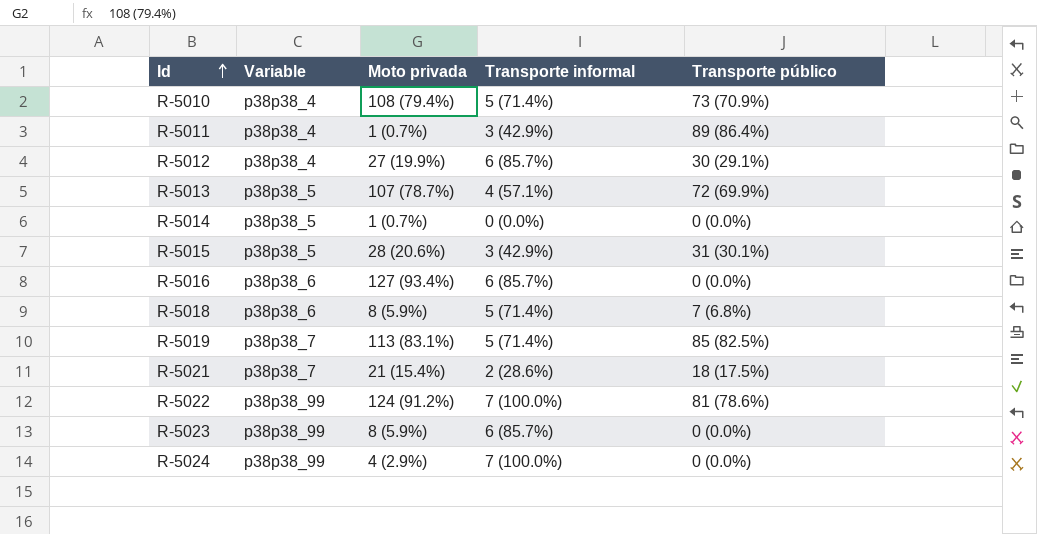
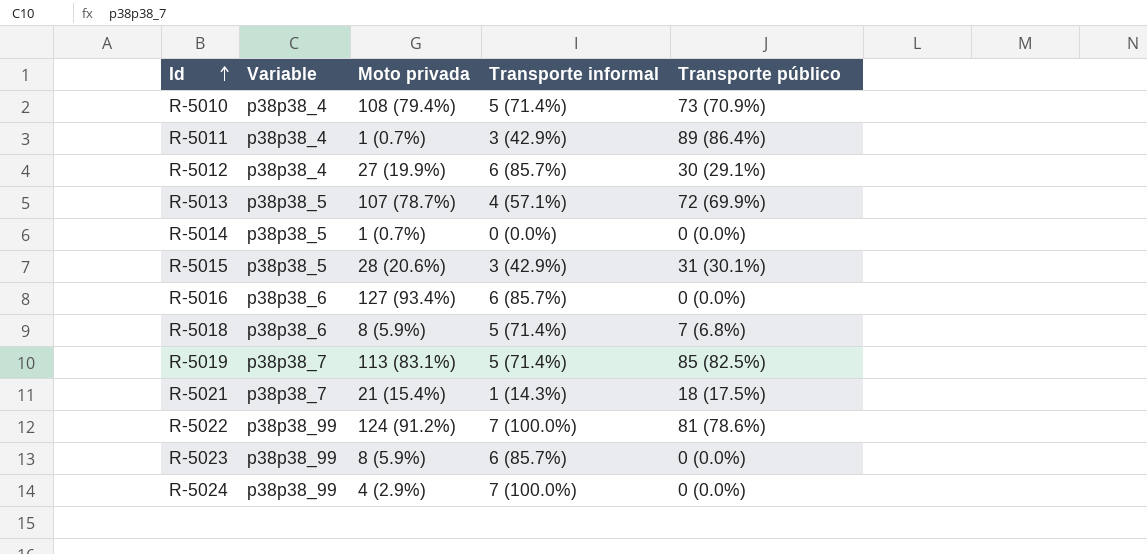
R-5021 | Transporte informal: 2 (28.6%) -> 1 (14.3%)

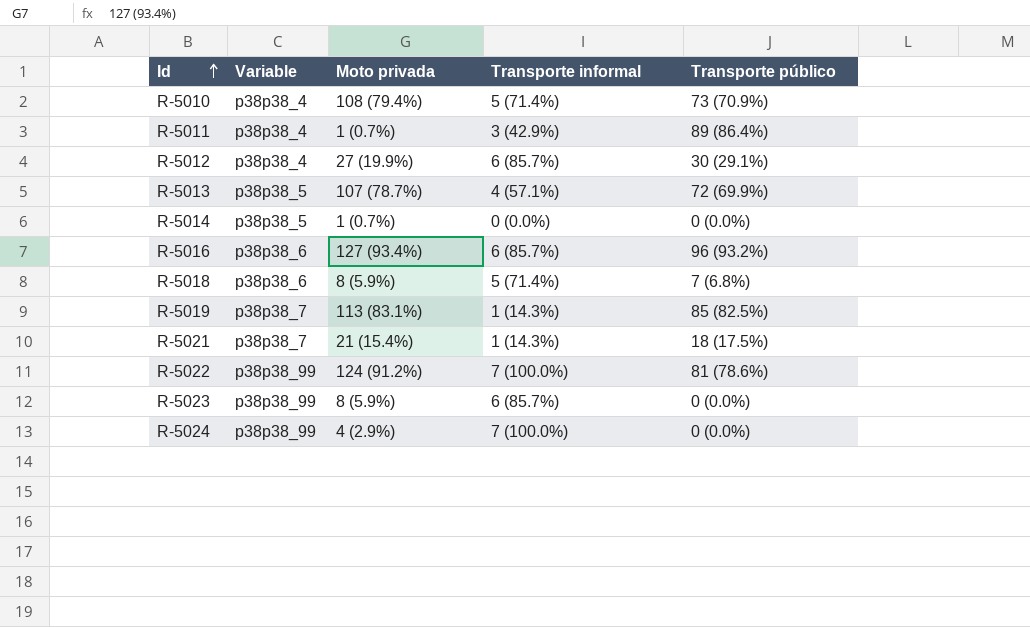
row R-5015: p38p38_5 | 28 (20.6%) | 3 (42.9%) | 31 (30.1%) -> none
R-5016 | Transporte público: 0 (0.0%) -> 96 (93.2%)
R-5019 | Transporte informal: 5 (71.4%) -> 1 (14.3%)

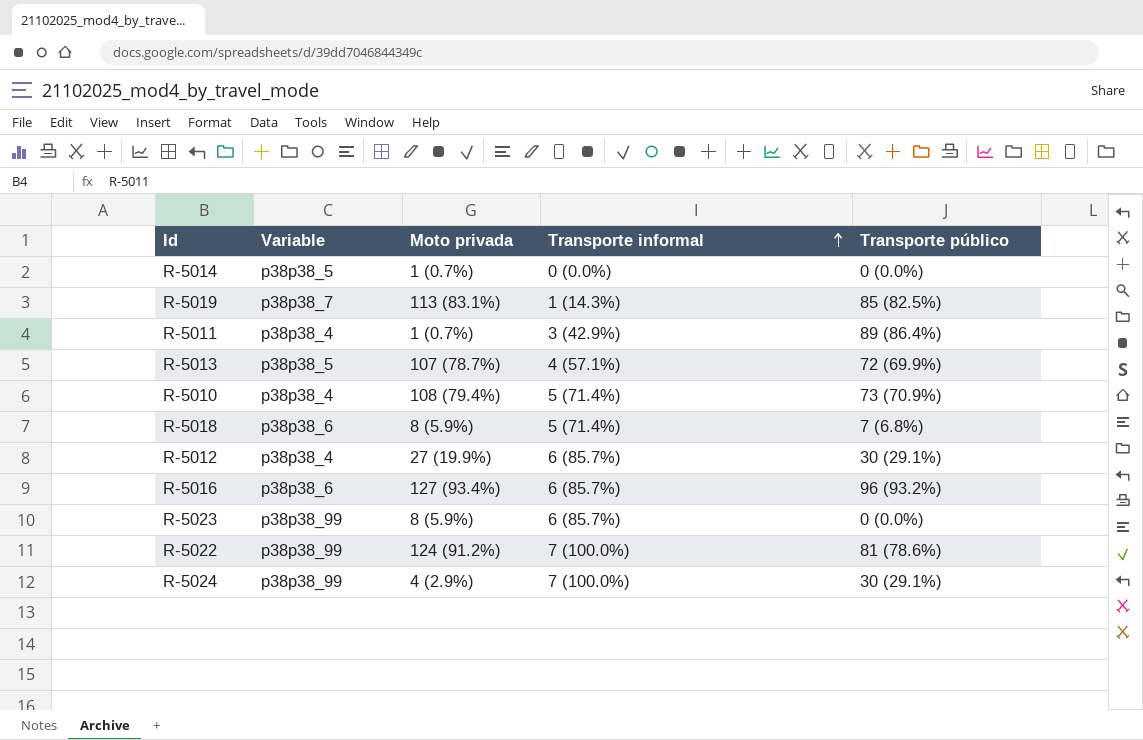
row order: Id ascending -> Transporte informal ascending
row R-5021: p38p38_7 | 21 (15.4%) | 1 (14.3%) | 18 (17.5%) -> none
R-5024 | Transporte público: 0 (0.0%) -> 30 (29.1%)

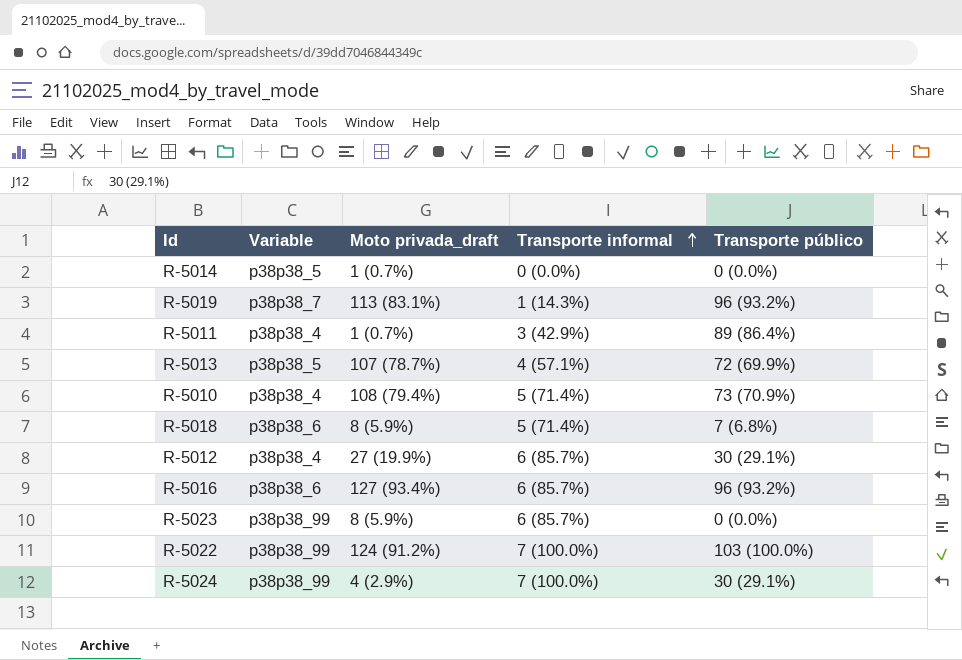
column name: Moto privada -> Moto privada_draft
R-5019 | Transporte público: 85 (82.5%) -> 96 (93.2%)
R-5022 | Transporte público: 81 (78.6%) -> 103 (100.0%)

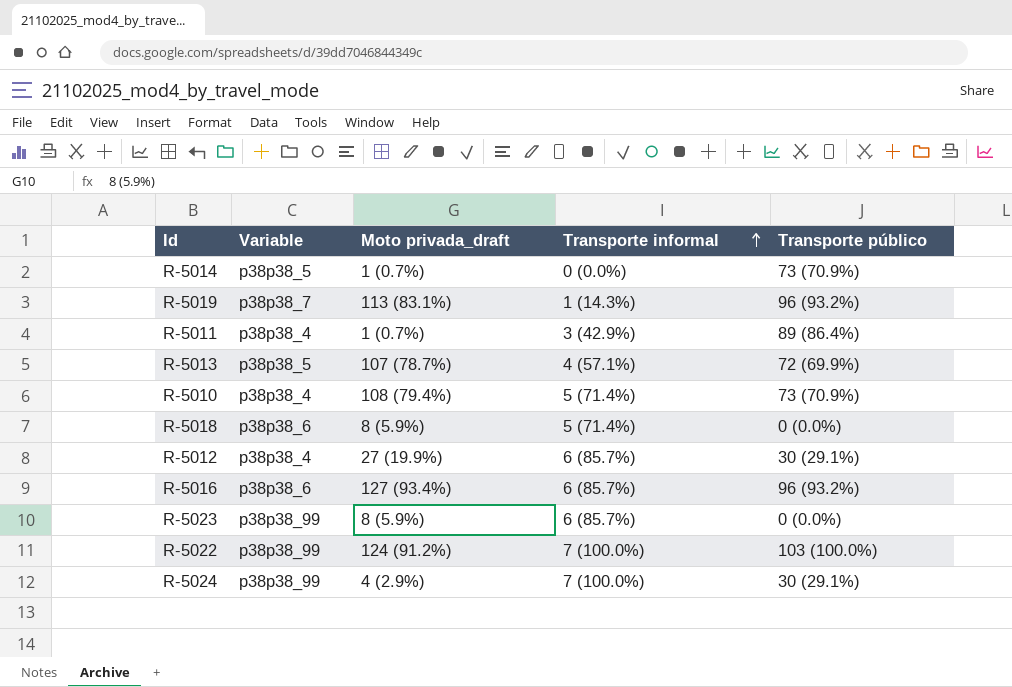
R-5014 | Transporte público: 0 (0.0%) -> 73 (70.9%)
R-5018 | Transporte público: 7 (6.8%) -> 0 (0.0%)

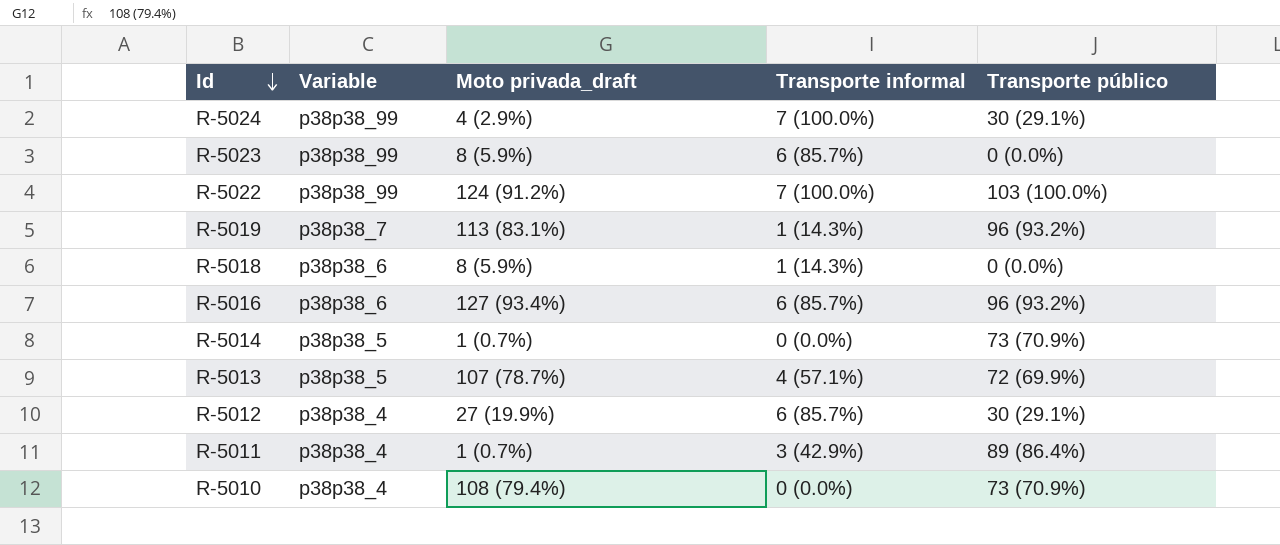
row order: Transporte informal ascending -> Id descending
R-5018 | Transporte informal: 5 (71.4%) -> 1 (14.3%)
R-5010 | Transporte informal: 5 (71.4%) -> 0 (0.0%)

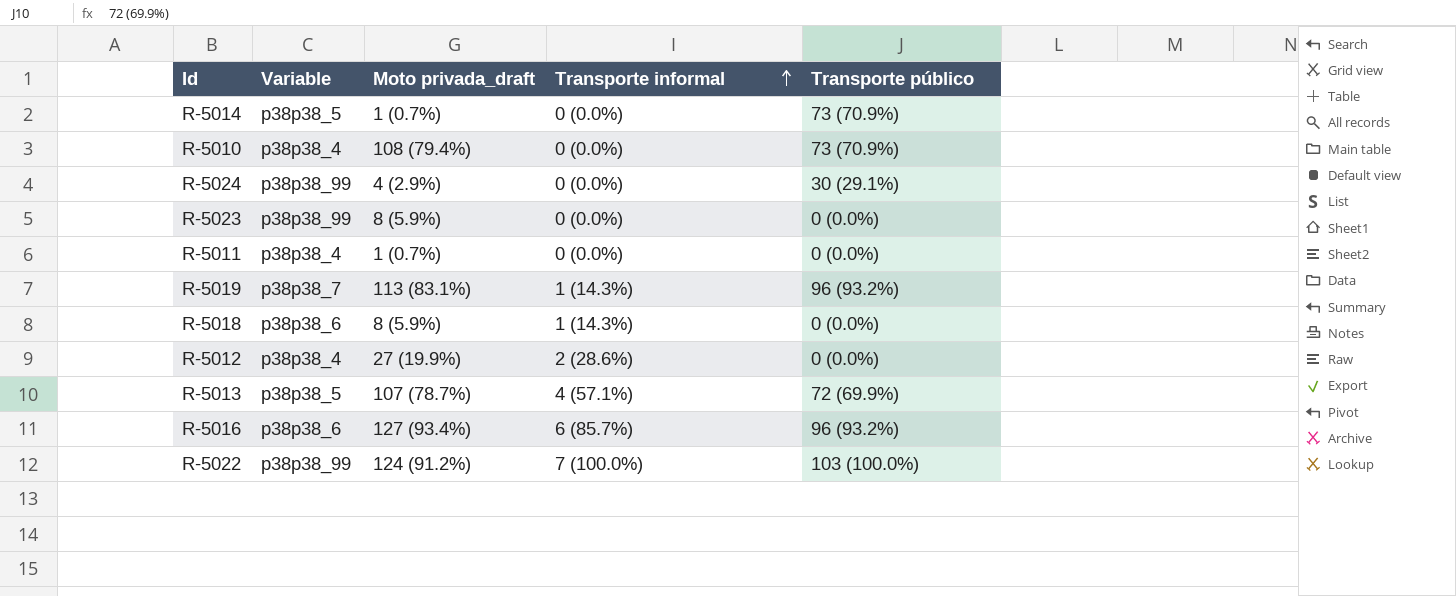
row order: Id descending -> Transporte informal ascending
R-5024 | Transporte informal: 7 (100.0%) -> 0 (0.0%)
R-5023 | Transporte informal: 6 (85.7%) -> 0 (0.0%)
R-5011 | Transporte informal: 3 (42.9%) -> 0 (0.0%)
R-5011 | Transporte público: 89 (86.4%) -> 0 (0.0%)
R-5012 | Transporte informal: 6 (85.7%) -> 2 (28.6%)
R-5012 | Transporte público: 30 (29.1%) -> 0 (0.0%)

